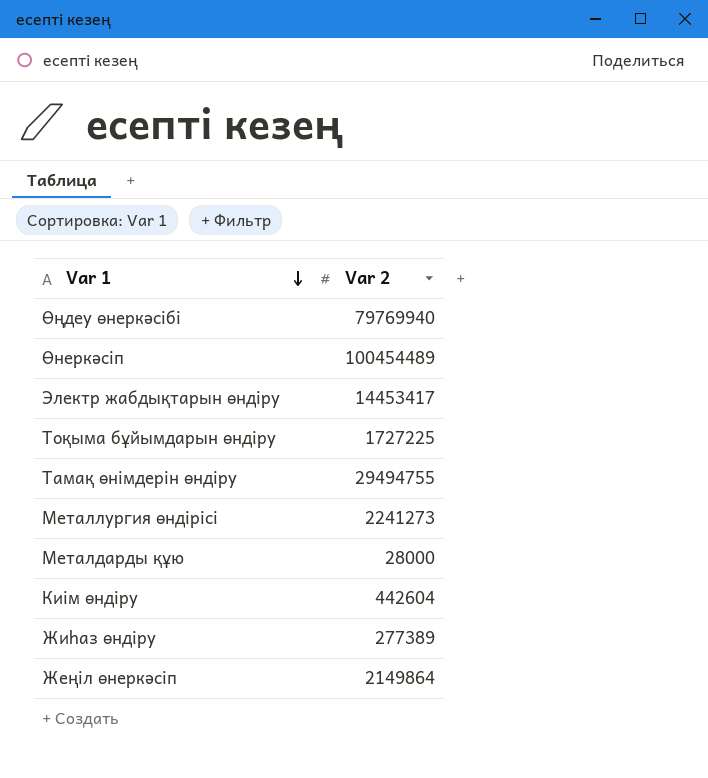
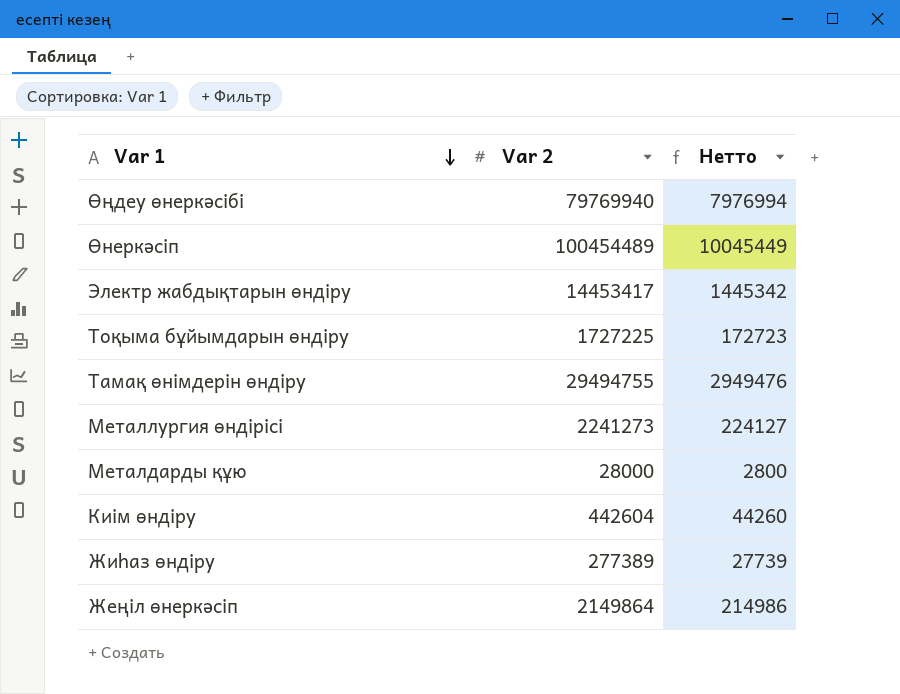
column Нетто | formula: none -> [Var 2] * 0,1

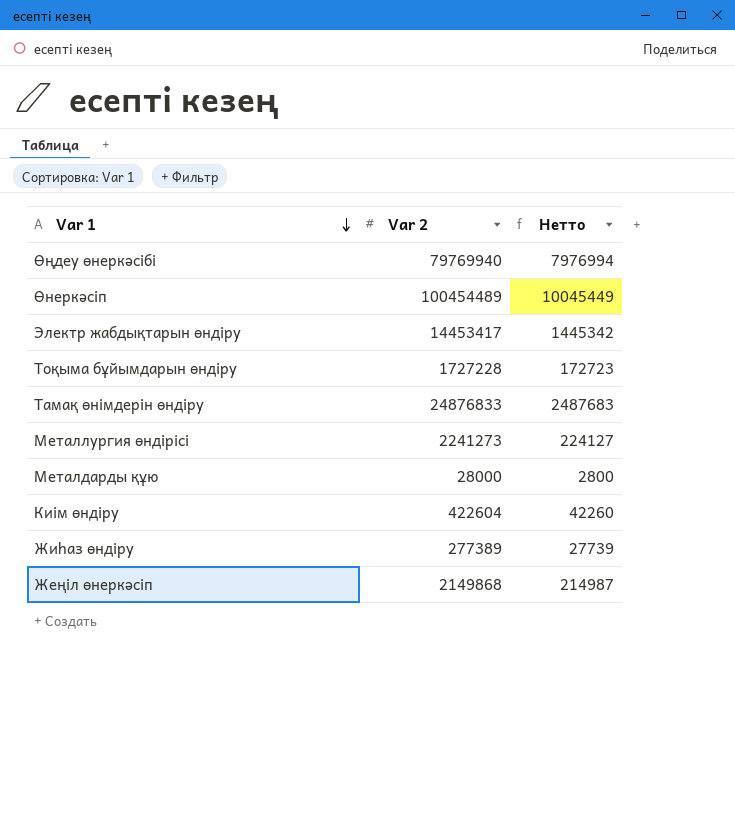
Тоқыма бұйымдарын өндіру | Var 2: 1727225 -> 1727228
Тамақ өнімдерін өндіру | Var 2: 29494755 -> 24876833
Тамақ өнімдерін өндіру | Нетто: 2949476 -> 2487683
Киім өндіру | Var 2: 442604 -> 422604
Киім өндіру | Нетто: 44260 -> 42260
Жеңіл өнеркәсіп | Var 2: 2149864 -> 2149868
Жеңіл өнеркәсіп | Нетто: 214986 -> 214987

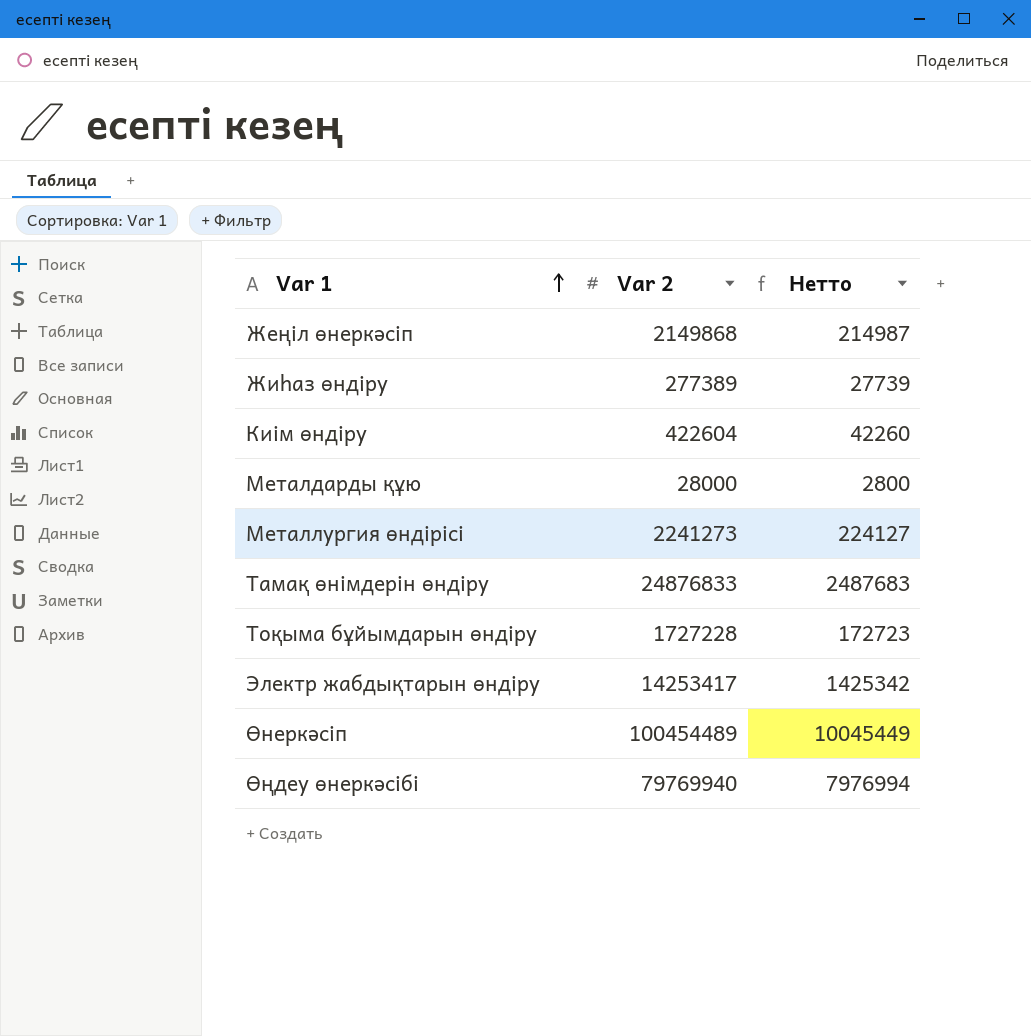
row order: Var 1 descending -> Var 1 ascending
Электр жабдықтарын өндіру | Var 2: 14453417 -> 14253417
Электр жабдықтарын өндіру | Нетто: 1445342 -> 1425342

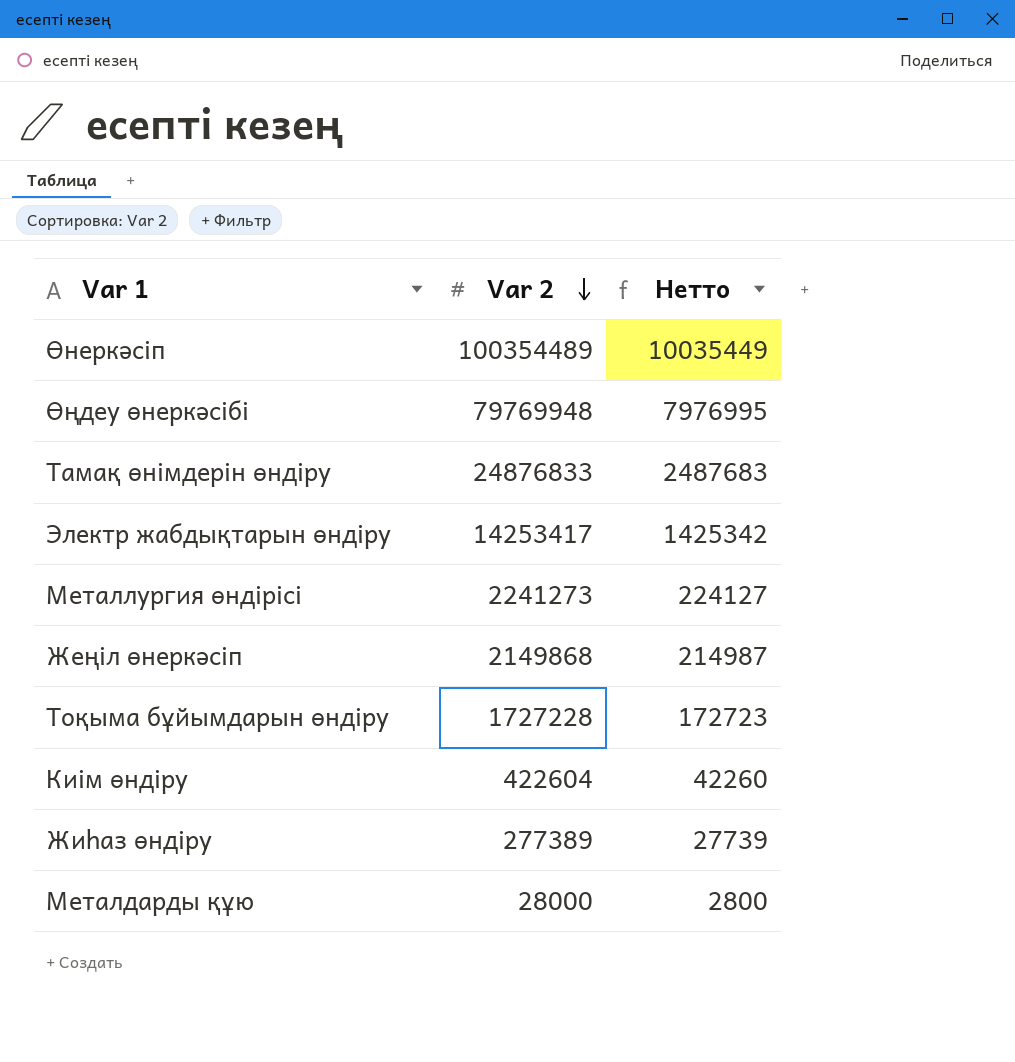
row order: Var 1 ascending -> Var 2 descending
Өнеркәсіп | Var 2: 100454489 -> 100354489
Өнеркәсіп | Нетто: 10045449 -> 10035449
Өңдеу өнеркәсібі | Var 2: 79769940 -> 79769948
Өңдеу өнеркәсібі | Нетто: 7976994 -> 7976995

